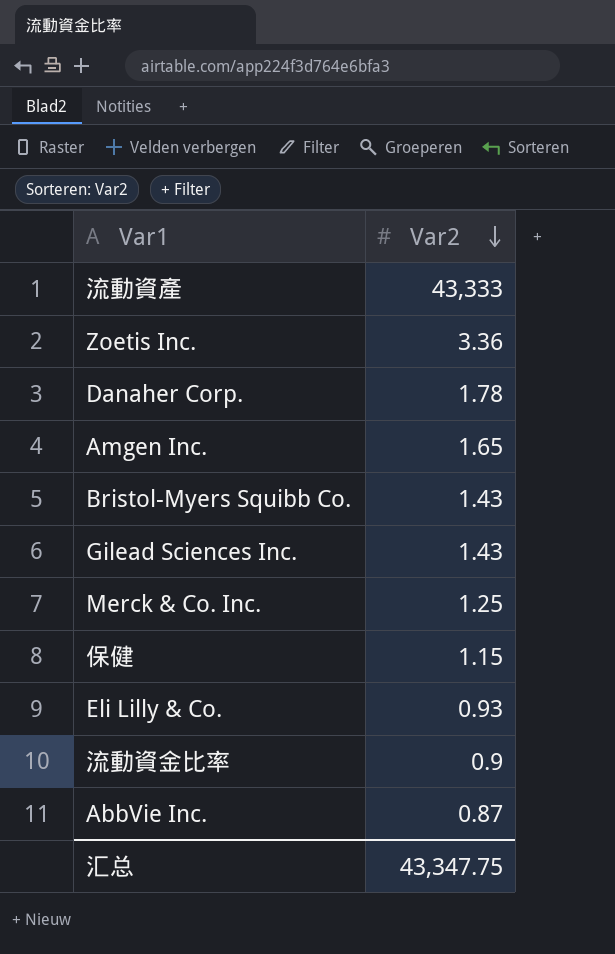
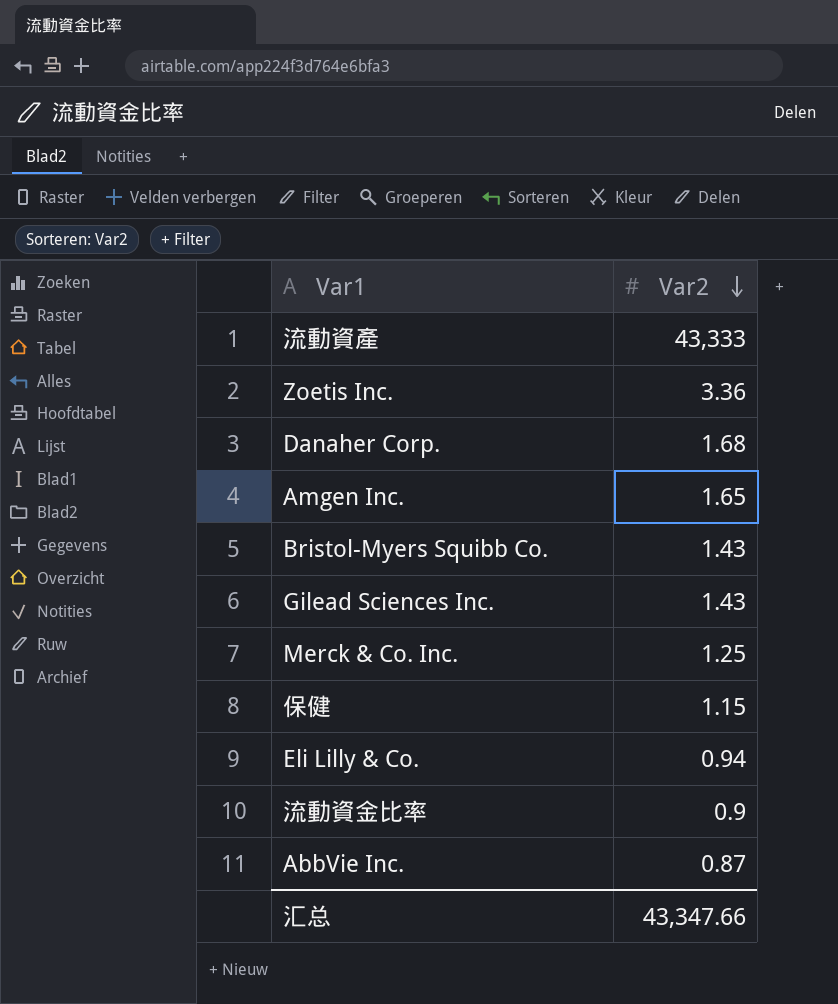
Danaher Corp. | Var2: 1.78 -> 1.68
Eli Lilly & Co. | Var2: 0.93 -> 0.94
汇总 | Var2: 43,347.75 -> 43,347.66

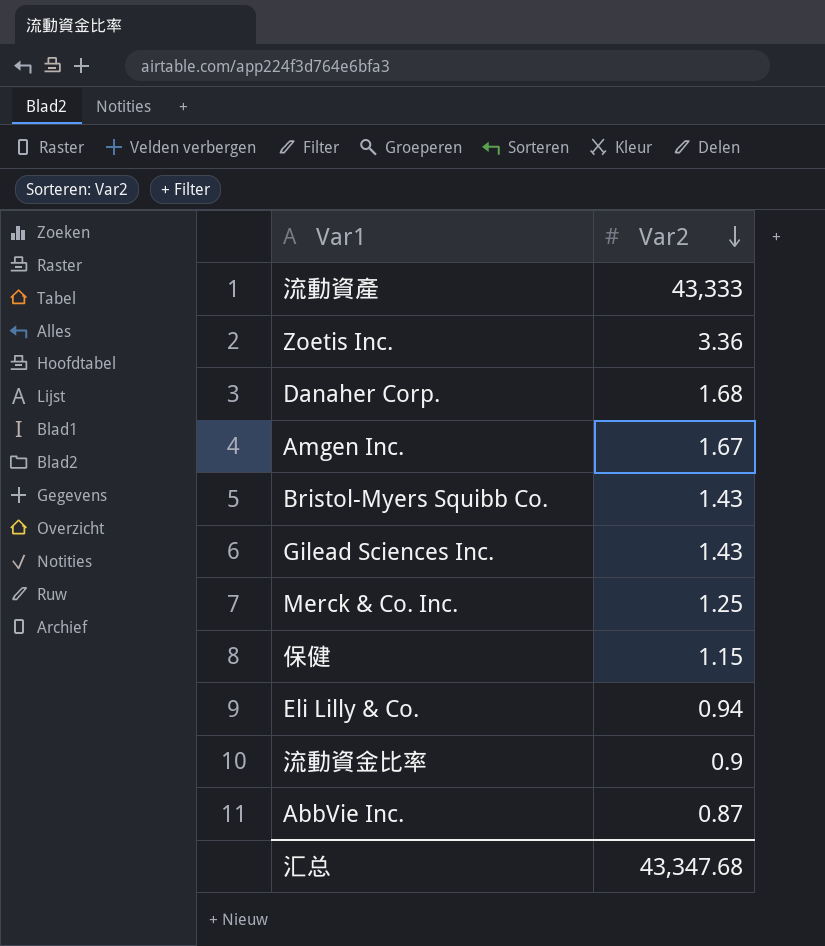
Amgen Inc. | Var2: 1.65 -> 1.67
汇总 | Var2: 43,347.66 -> 43,347.68

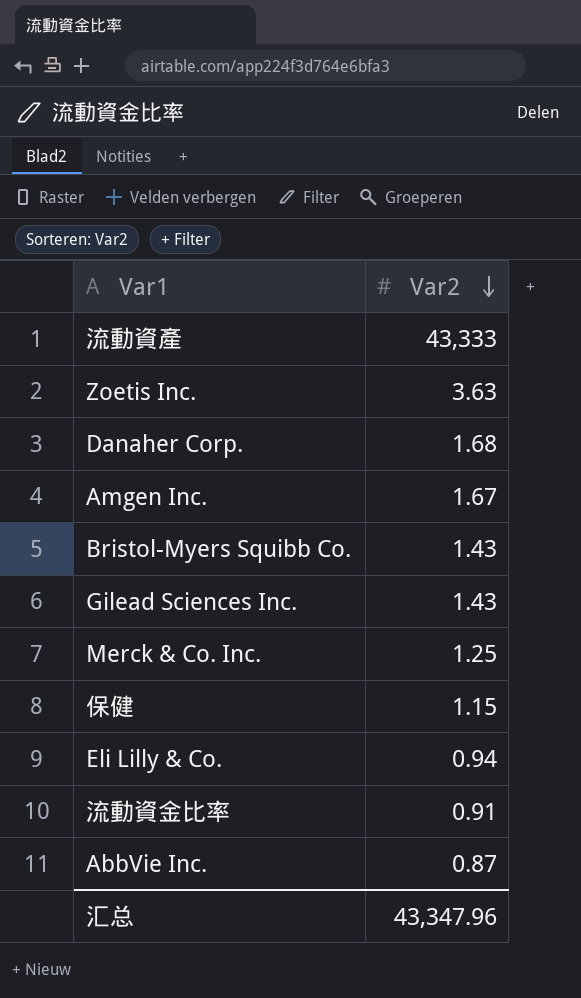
Zoetis Inc. | Var2: 3.36 -> 3.63
流動資金比率 | Var2: 0.9 -> 0.91
汇总 | Var2: 43,347.68 -> 43,347.96

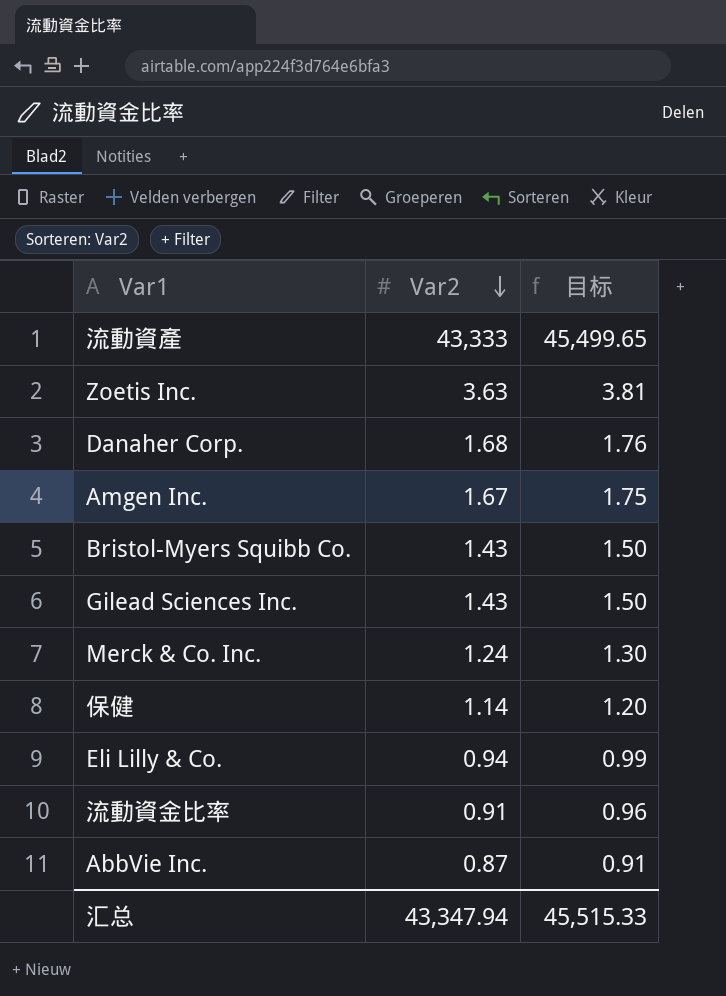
column 目标 | formula: none -> [Var2] * 1.05
Merck & Co. Inc. | Var2: 1.25 -> 1.24
保健 | Var2: 1.15 -> 1.14
汇总 | Var2: 43,347.96 -> 43,347.94

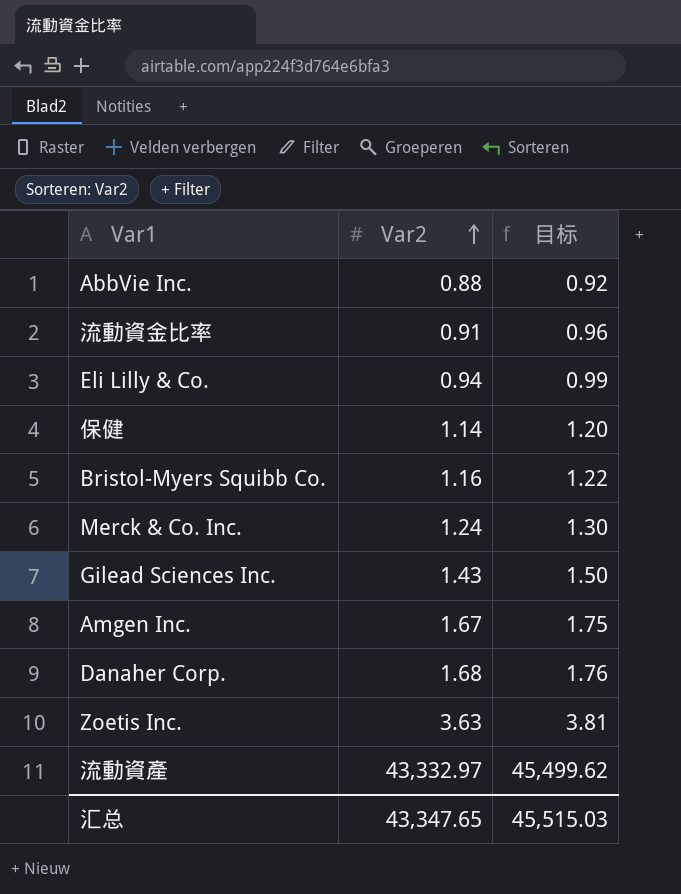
row order: Var2 descending -> Var2 ascending
AbbVie Inc. | Var2: 0.87 -> 0.88
AbbVie Inc. | 目标: 0.91 -> 0.92
Bristol-Myers Squibb Co. | Var2: 1.43 -> 1.16
Bristol-Myers Squibb Co. | 目标: 1.50 -> 1.22
流動資產 | Var2: 43,333 -> 43,332.97
流動資產 | 目标: 45,499.65 -> 45,499.62
汇总 | Var2: 43,347.94 -> 43,347.65
汇总 | 目标: 45,515.33 -> 45,515.03

